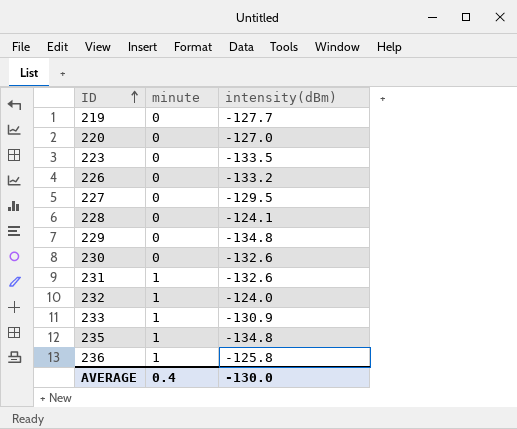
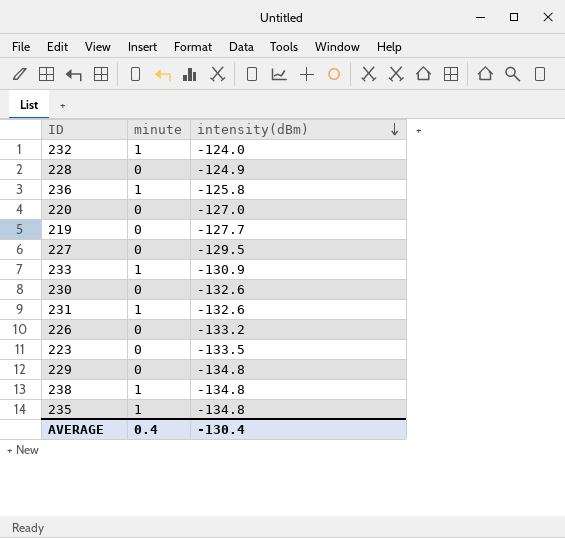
row order: ID ascending -> intensity(dBm) descending
228 | intensity(dBm): -124.1 -> -124.9
row 238: none -> 1 | -134.8
AVERAGE | intensity(dBm): -130.0 -> -130.4

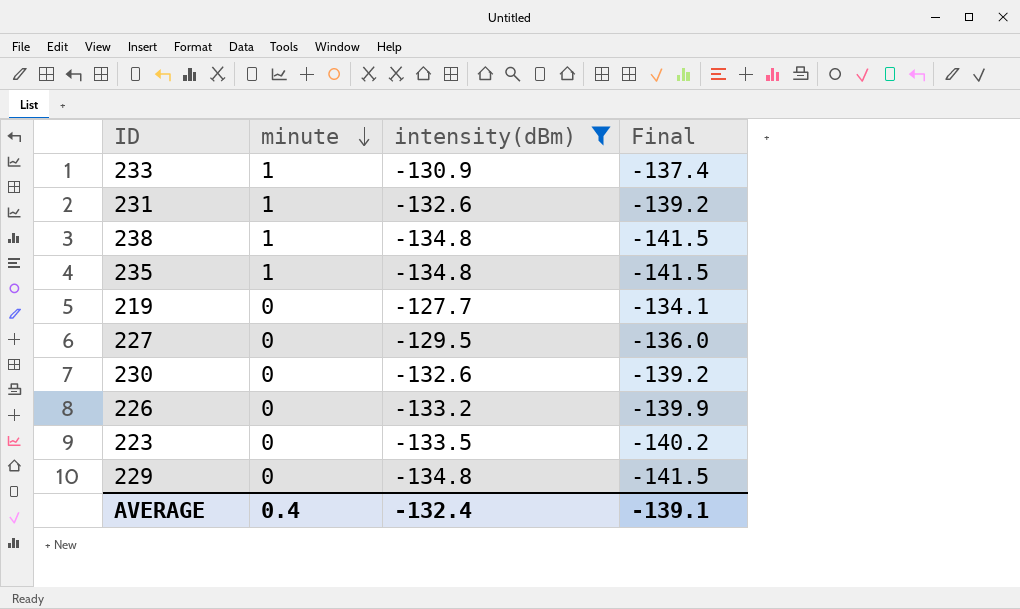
filter: none -> intensity(dBm) <= -127.7
row order: intensity(dBm) descending -> minute descending
column Final | formula: none -> [intensity(dBm)] * 1.05
AVERAGE | intensity(dBm): -130.4 -> -132.4

